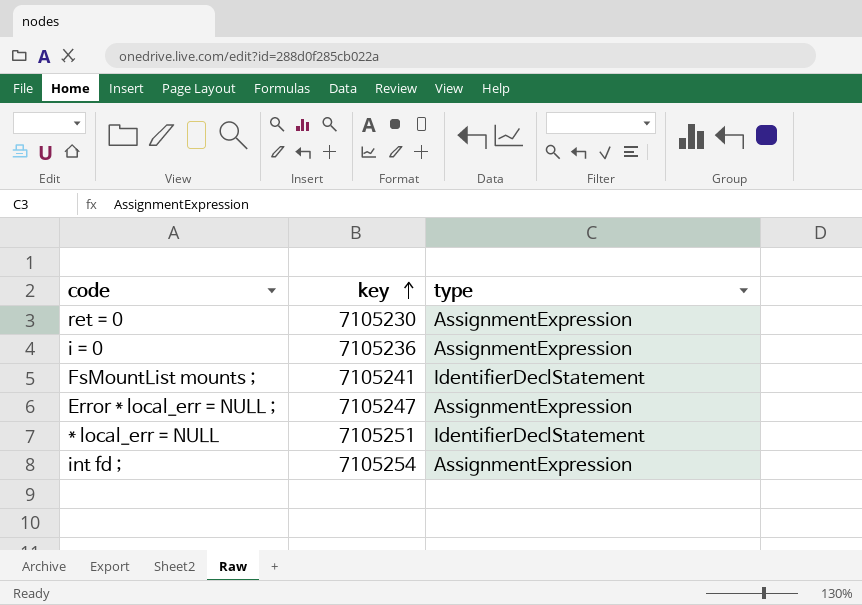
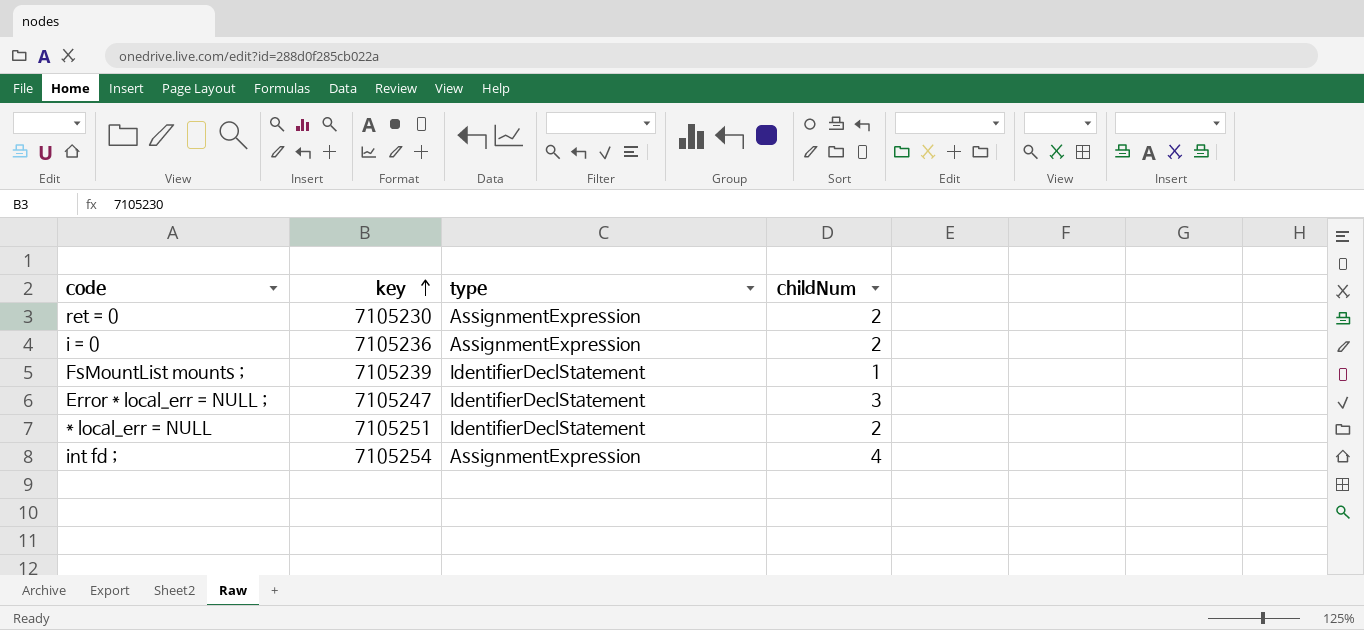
column childNum | position: none -> 4
FsMountList mounts ; | key: 7105241 -> 7105239
Error * local_err = NULL ; | type: AssignmentExpression -> IdentifierDeclStatement

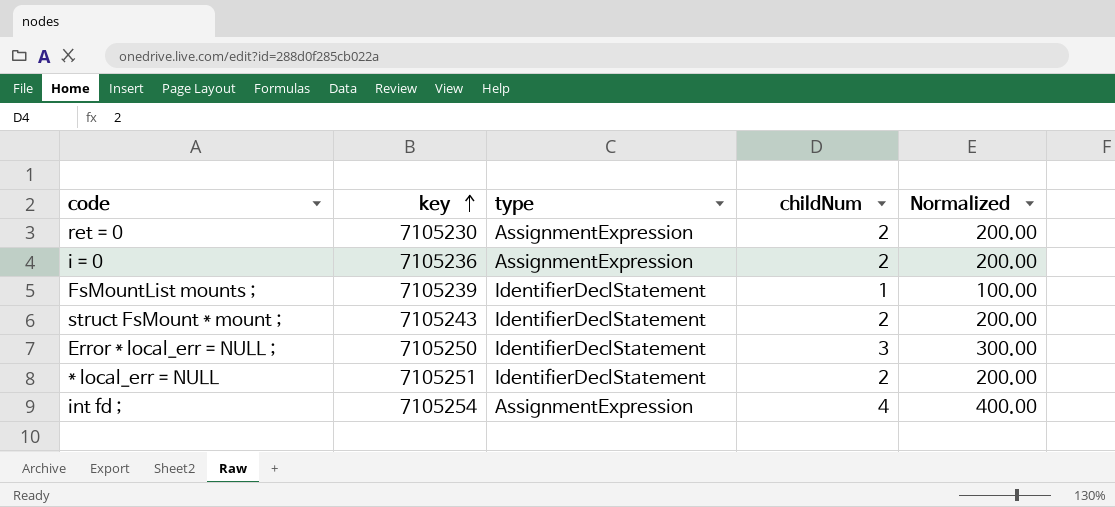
column Normalized | formula: none -> [childNum] * 100
row struct FsMount * mount ;: none -> 7105243 | IdentifierDeclStatement | 2 | 200.00
Error * local_err = NULL ; | key: 7105247 -> 7105250

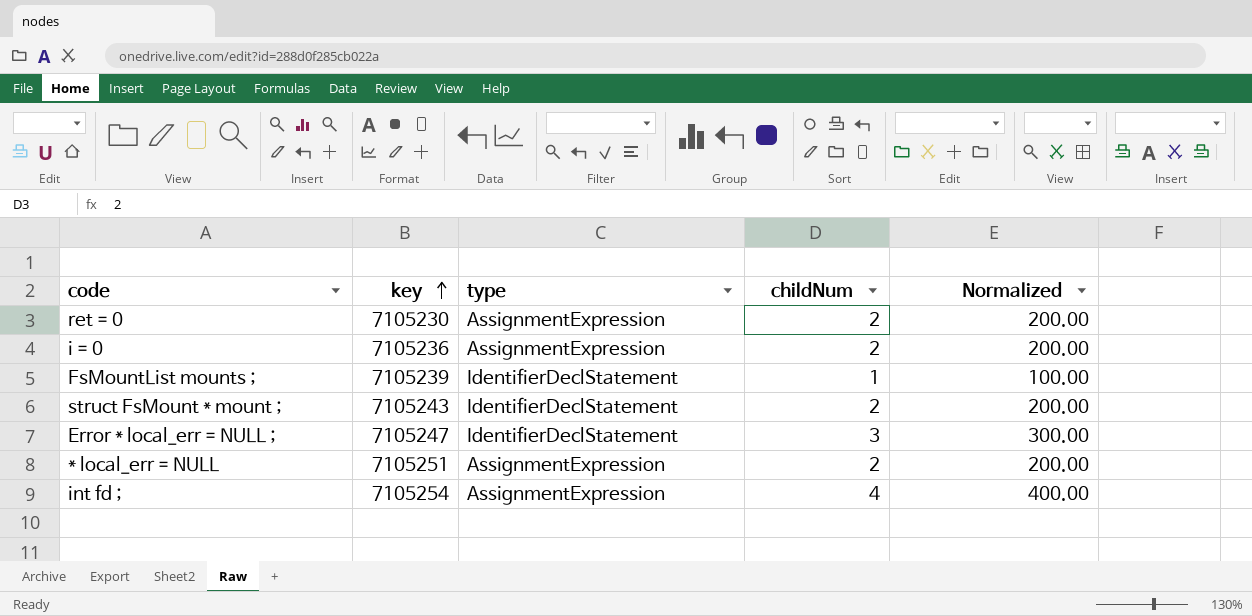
Error * local_err = NULL ; | key: 7105250 -> 7105247
* local_err = NULL | type: IdentifierDeclStatement -> AssignmentExpression

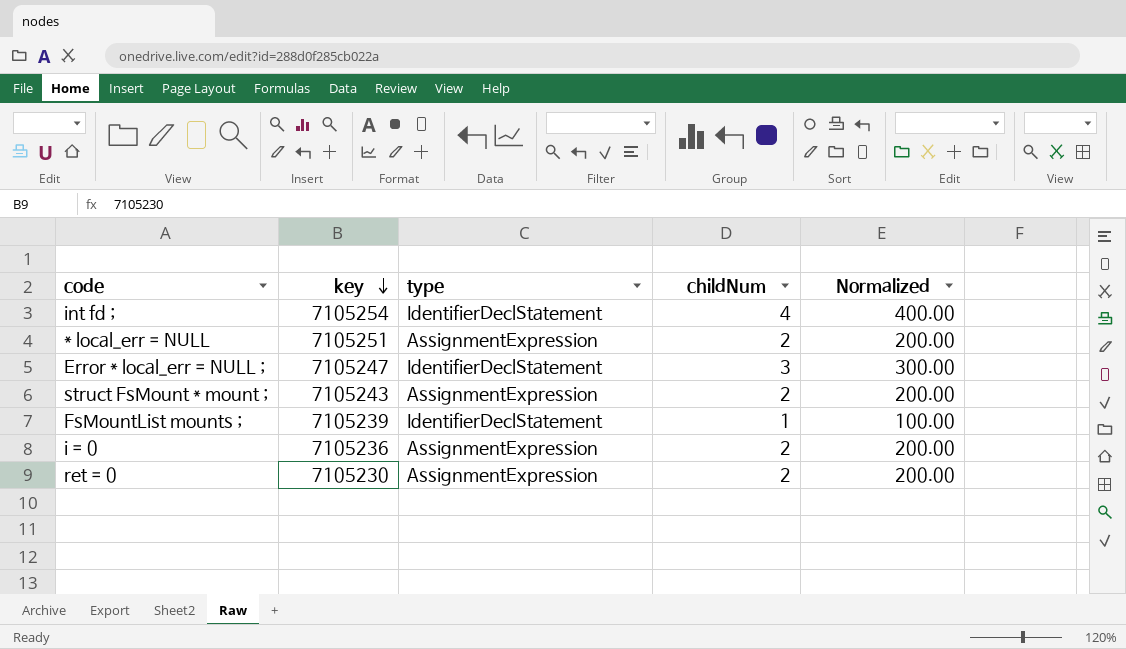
row order: key ascending -> key descending
int fd ; | type: AssignmentExpression -> IdentifierDeclStatement
struct FsMount * mount ; | type: IdentifierDeclStatement -> AssignmentExpression

